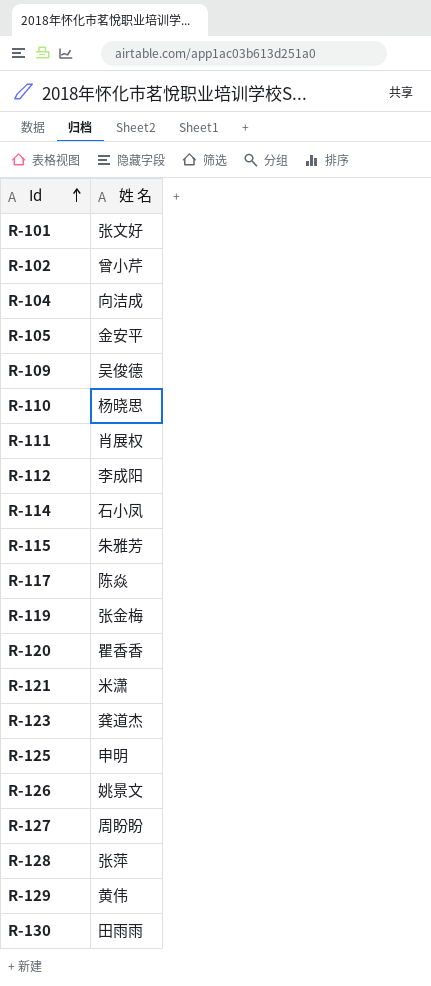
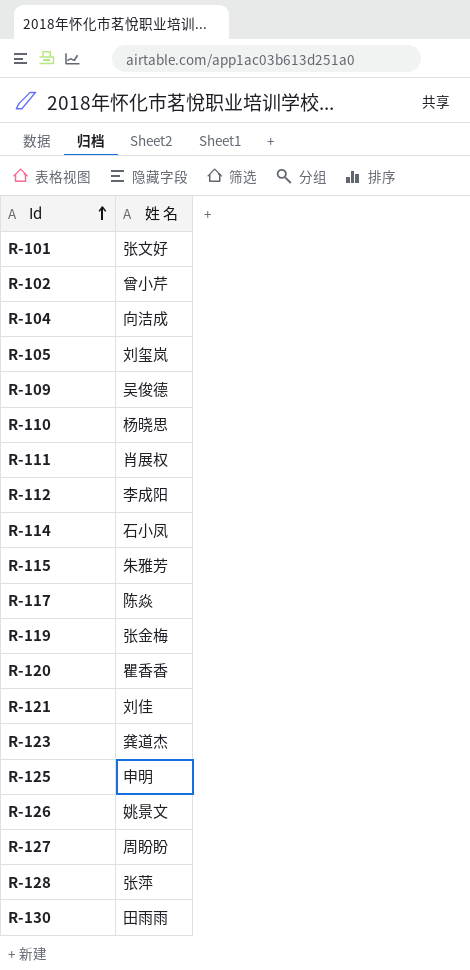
row R-129: 黄伟 -> none
R-105 | 姓 名: 金安平 -> 刘玺岚
R-121 | 姓 名: 米潇 -> 刘佳

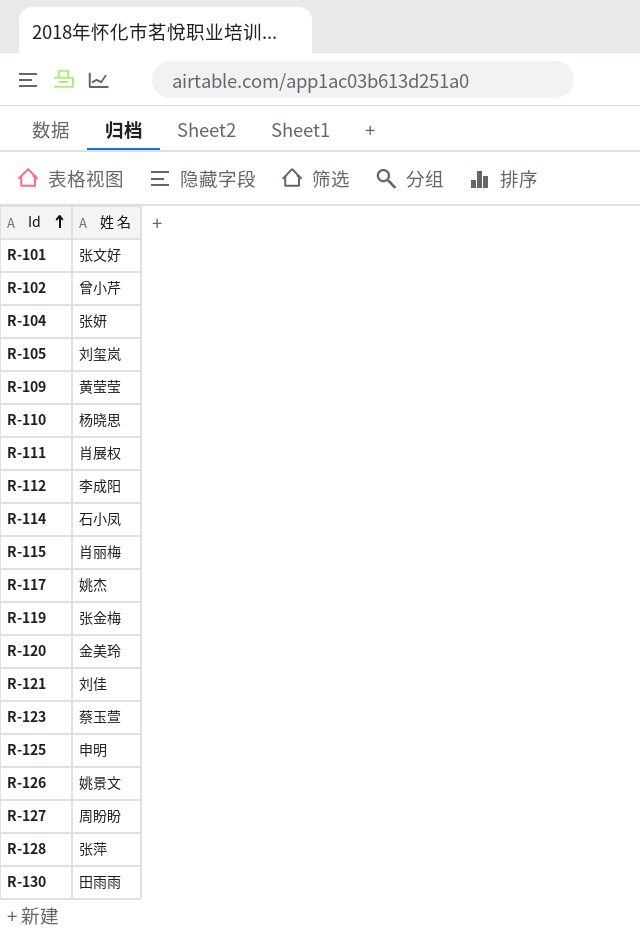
R-104 | 姓 名: 向洁成 -> 张妍
R-109 | 姓 名: 吴俊德 -> 黄莹莹
R-115 | 姓 名: 朱雅芳 -> 肖丽梅
R-117 | 姓 名: 陈焱 -> 姚杰
R-120 | 姓 名: 瞿香香 -> 金美玲
R-123 | 姓 名: 龚道杰 -> 蔡玉萱

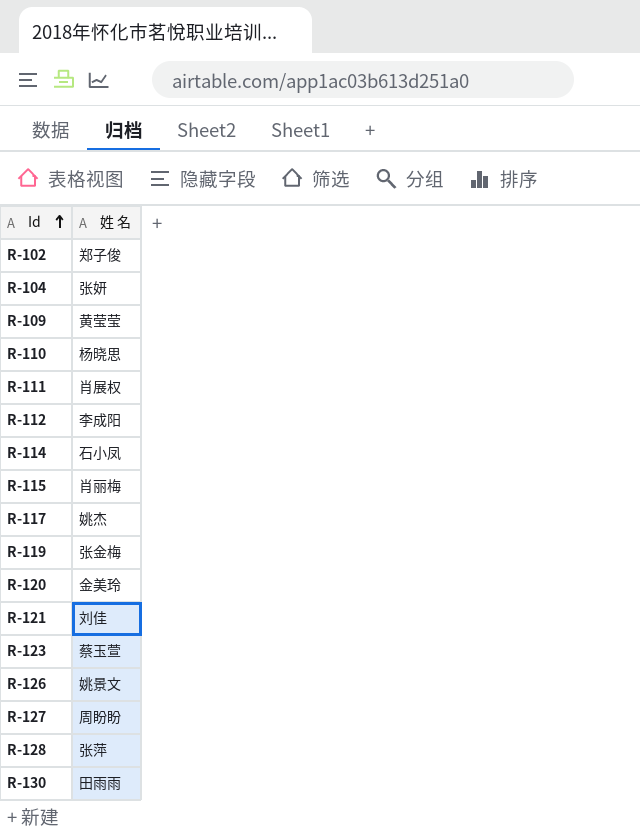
row R-101: 张文好 -> none
row R-105: 刘玺岚 -> none
row R-125: 申明 -> none
R-102 | 姓 名: 曾小芹 -> 郑子俊

